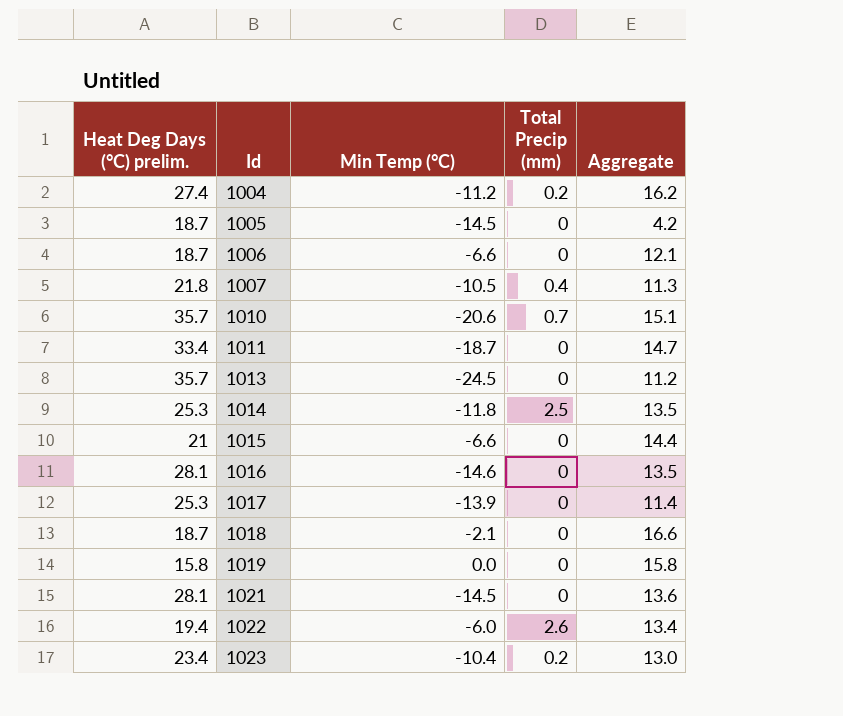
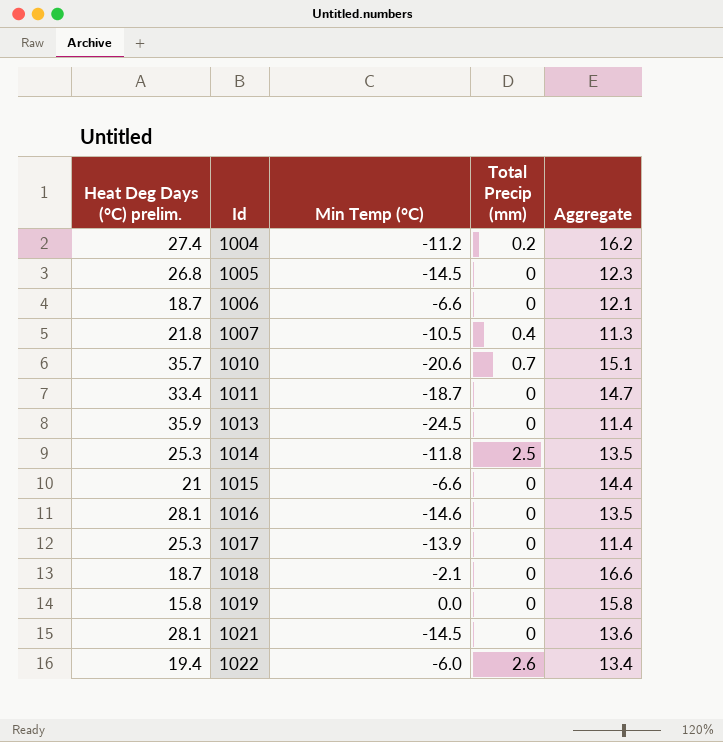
row 1023: 23.4 | -10.4 | 0.2 | 13.0 -> none
1005 | Heat Deg Days (°C) prelim.: 18.7 -> 26.8
1005 | Aggregate: 4.2 -> 12.3
1013 | Heat Deg Days (°C) prelim.: 35.7 -> 35.9
1013 | Aggregate: 11.2 -> 11.4

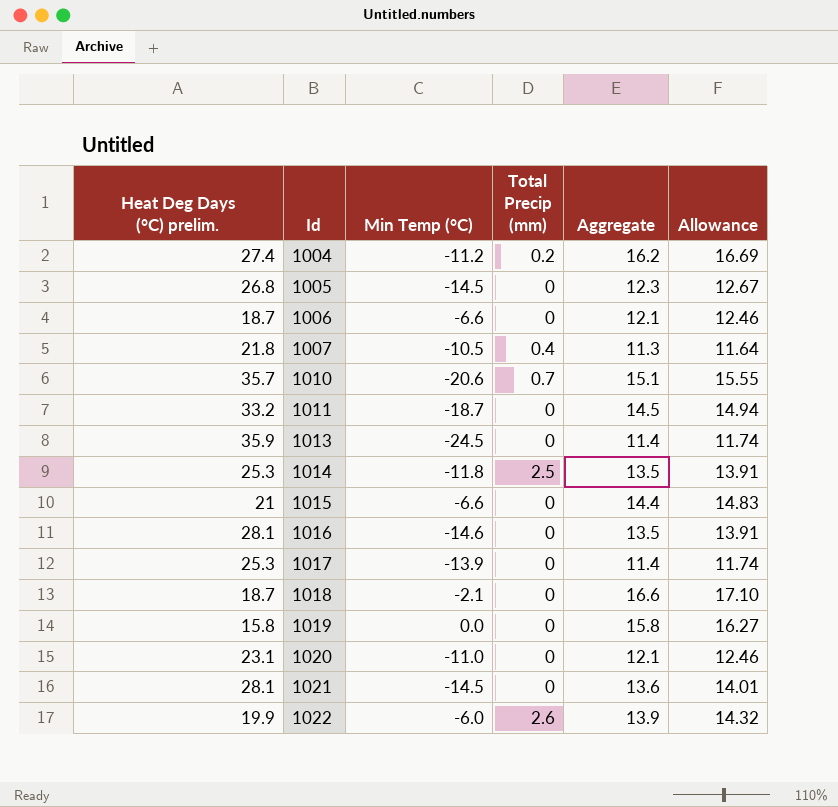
column Allowance | formula: none -> [Aggregate] * 1.03
1011 | Heat Deg Days (°C) prelim.: 33.4 -> 33.2
1011 | Aggregate: 14.7 -> 14.5
row 1020: none -> 23.1 | -11.0 | 0 | 12.1 | 12.46
1022 | Heat Deg Days (°C) prelim.: 19.4 -> 19.9
1022 | Aggregate: 13.4 -> 13.9

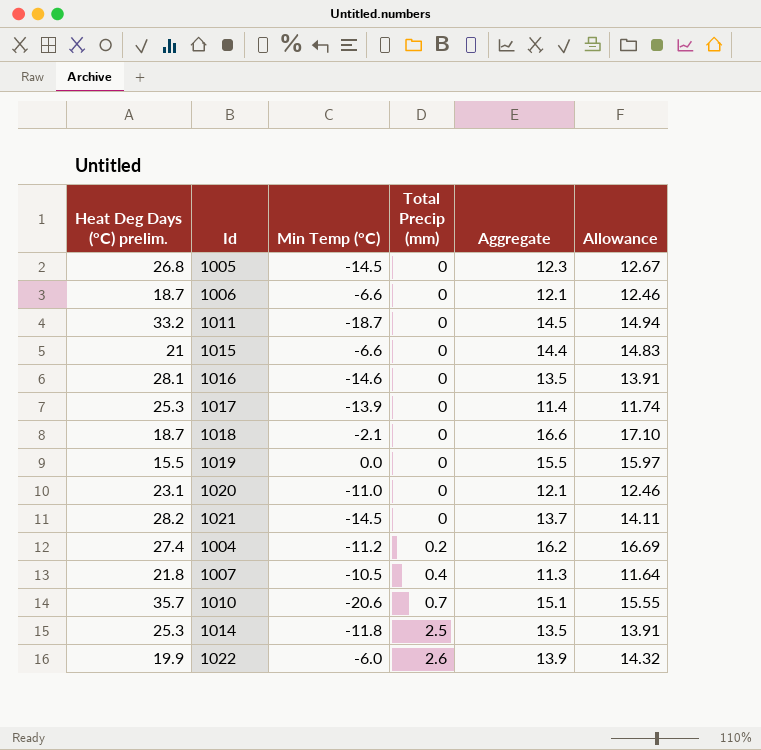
row order: Id ascending -> Total Precip (mm) ascending
row 1013: 35.9 | -24.5 | 0 | 11.4 | 11.74 -> none
1019 | Heat Deg Days (°C) prelim.: 15.8 -> 15.5
1019 | Aggregate: 15.8 -> 15.5
1019 | Allowance: 16.27 -> 15.97
1021 | Heat Deg Days (°C) prelim.: 28.1 -> 28.2
1021 | Aggregate: 13.6 -> 13.7
1021 | Allowance: 14.01 -> 14.11

